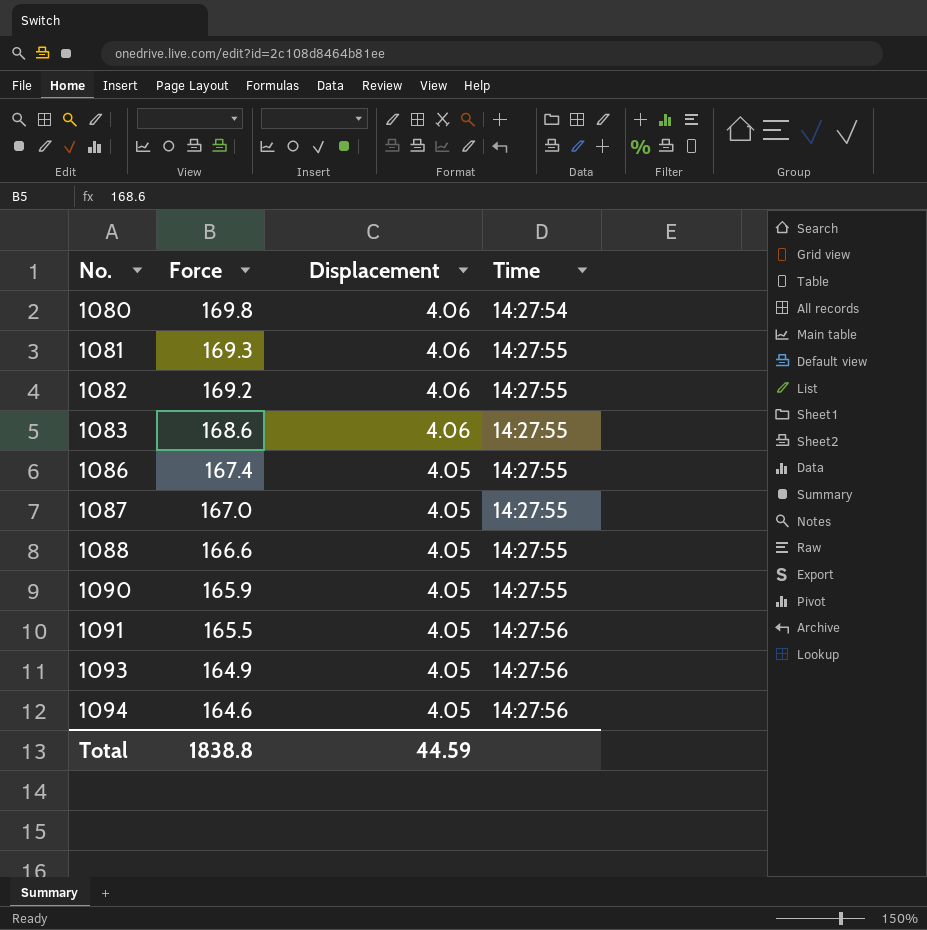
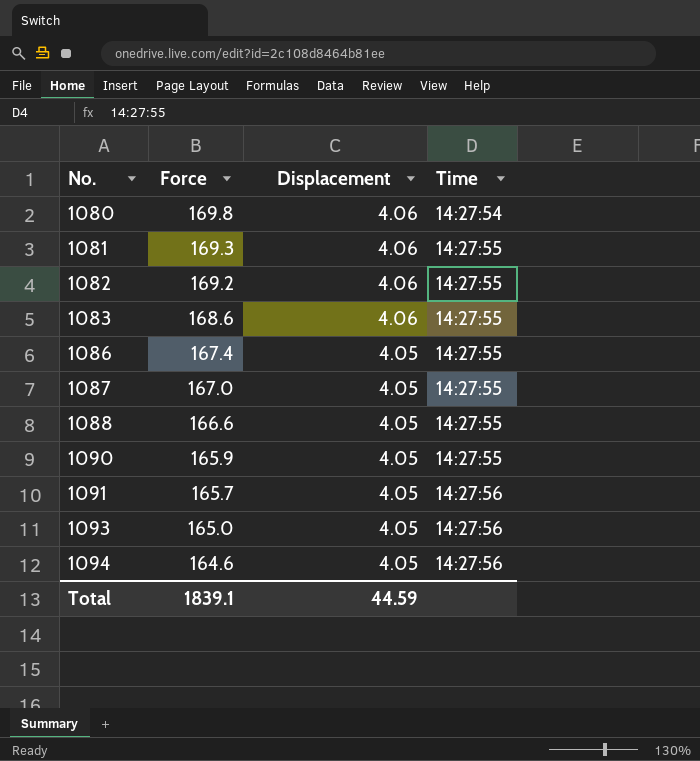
1091 | Force: 165.5 -> 165.7
1093 | Force: 164.9 -> 165.0
Total | Force: 1838.8 -> 1839.1

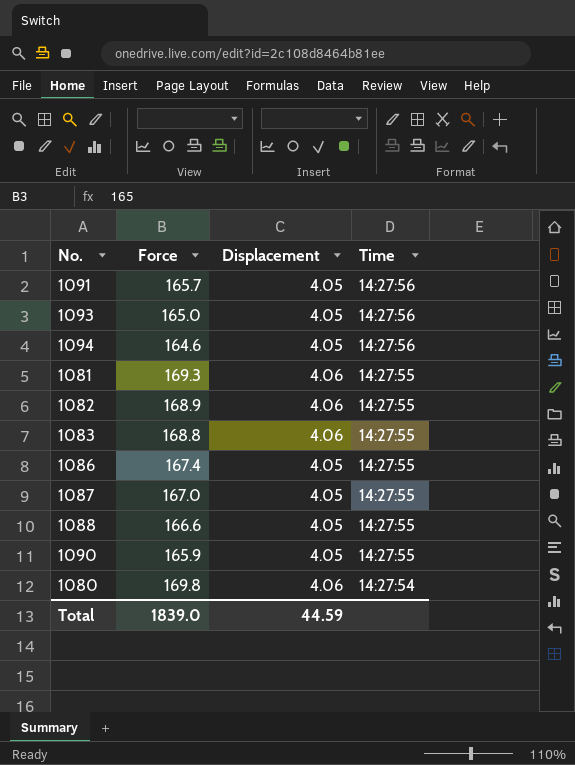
row order: No. ascending -> Time descending
1082 | Force: 169.2 -> 168.9
1083 | Force: 168.6 -> 168.8
Total | Force: 1839.1 -> 1839.0

